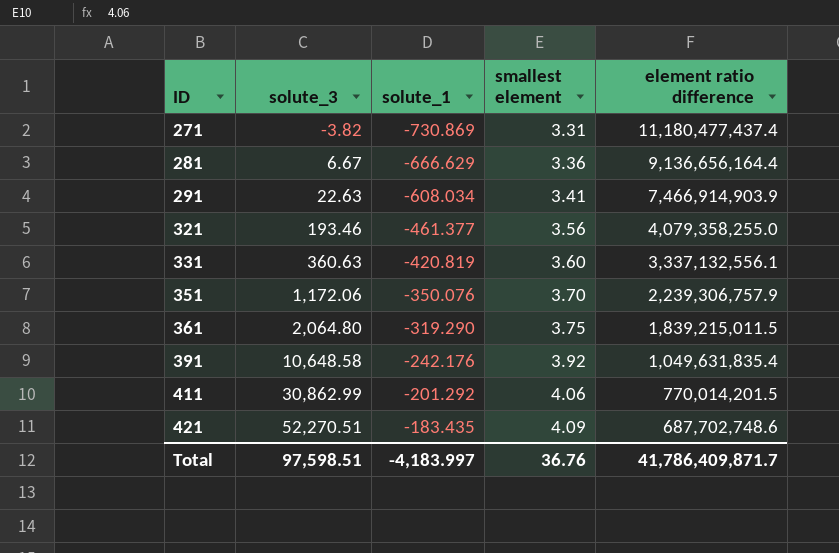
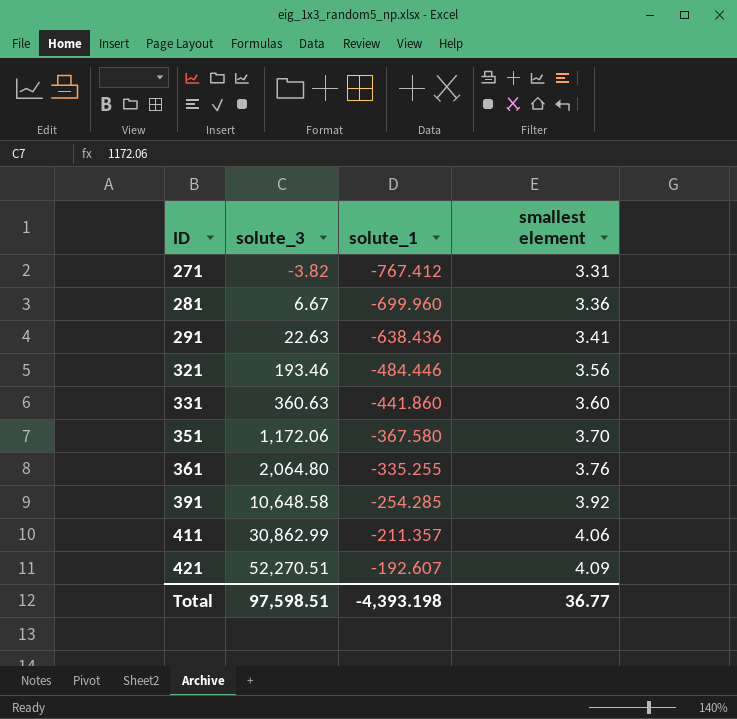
column element ratio difference | position: 5 -> none
271 | solute_1: -730.869 -> -767.412
281 | solute_1: -666.629 -> -699.960
291 | solute_1: -608.034 -> -638.436
321 | solute_1: -461.377 -> -484.446
331 | solute_1: -420.819 -> -441.860
351 | solute_1: -350.076 -> -367.580
361 | solute_1: -319.290 -> -335.255
361 | smallest element: 3.75 -> 3.76
391 | solute_1: -242.176 -> -254.285
411 | solute_1: -201.292 -> -211.357
421 | solute_1: -183.435 -> -192.607
Total | solute_1: -4,183.997 -> -4,393.198
Total | smallest element: 36.76 -> 36.77

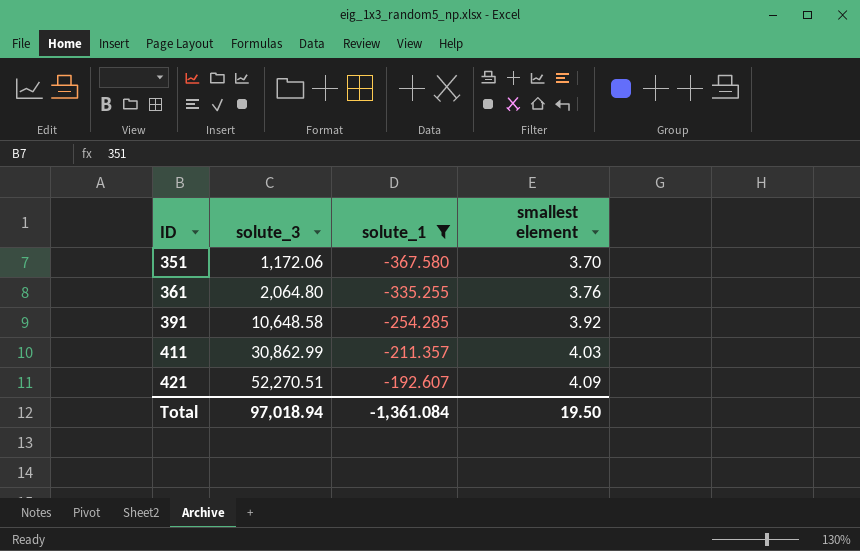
filter: none -> solute_1 >= -367.580
411 | smallest element: 4.06 -> 4.03
Total | solute_3: 97,598.51 -> 97,018.94
Total | solute_1: -4,393.198 -> -1,361.084
Total | smallest element: 36.77 -> 19.50

